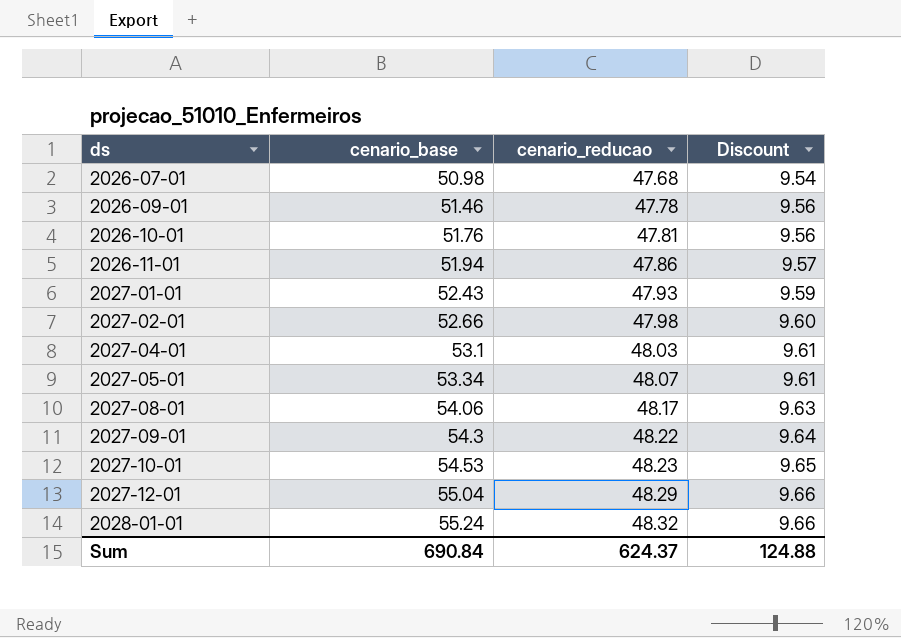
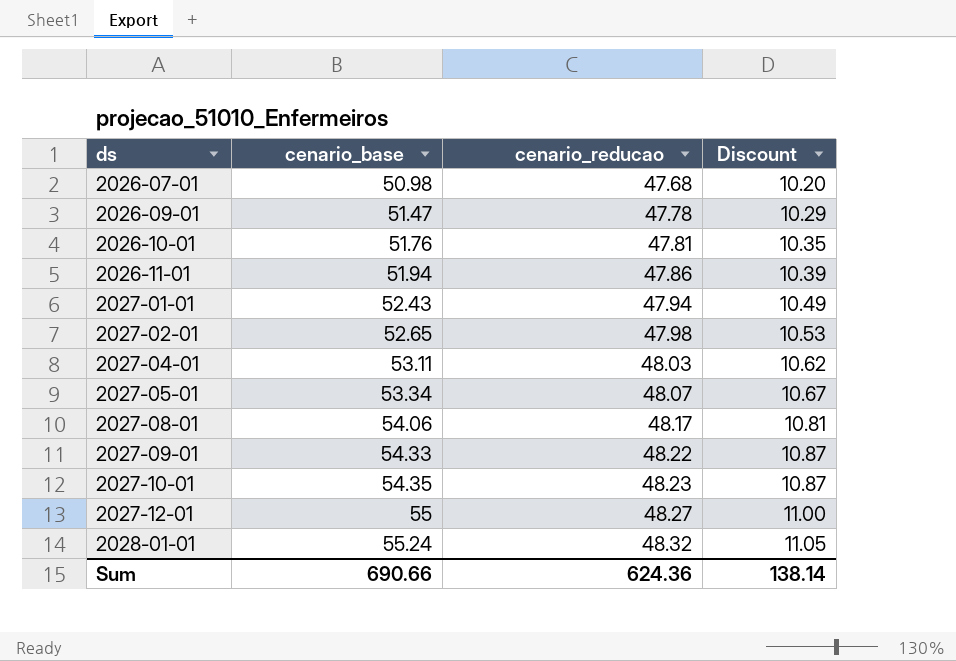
column Discount | formula: [cenario_reducao] * 0.2 -> [cenario_base] * 0.2
2026-09-01 | cenario_base: 51.46 -> 51.47
2027-01-01 | cenario_reducao: 47.93 -> 47.94
2027-02-01 | cenario_base: 52.66 -> 52.65
2027-04-01 | cenario_base: 53.1 -> 53.11
2027-09-01 | cenario_base: 54.3 -> 54.33
2027-10-01 | cenario_base: 54.53 -> 54.35
2027-12-01 | cenario_base: 55.04 -> 55
2027-12-01 | cenario_reducao: 48.29 -> 48.27
Sum | cenario_base: 690.84 -> 690.66
Sum | cenario_reducao: 624.37 -> 624.36
Sum | Discount: 124.88 -> 138.14

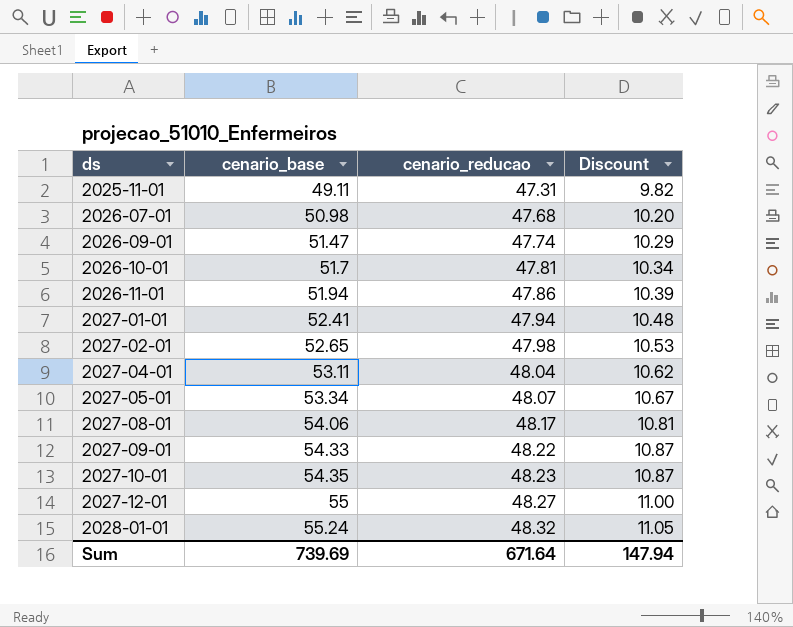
row 2025-11-01: none -> 49.11 | 47.31 | 9.82
2026-09-01 | cenario_reducao: 47.78 -> 47.74
2026-10-01 | cenario_base: 51.76 -> 51.7
2026-10-01 | Discount: 10.35 -> 10.34
2027-01-01 | cenario_base: 52.43 -> 52.41
2027-01-01 | Discount: 10.49 -> 10.48
2027-04-01 | cenario_reducao: 48.03 -> 48.04
Sum | cenario_base: 690.66 -> 739.69
Sum | cenario_reducao: 624.36 -> 671.64
Sum | Discount: 138.14 -> 147.94

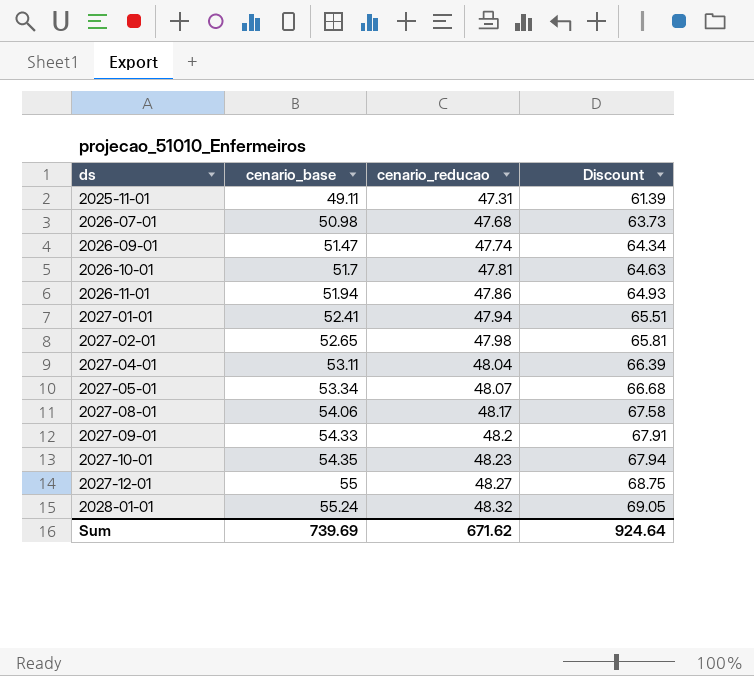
column Discount | formula: [cenario_base] * 0.2 -> [cenario_base] * 1.25
2027-09-01 | cenario_reducao: 48.22 -> 48.2
Sum | cenario_reducao: 671.64 -> 671.62
Sum | Discount: 147.94 -> 924.64

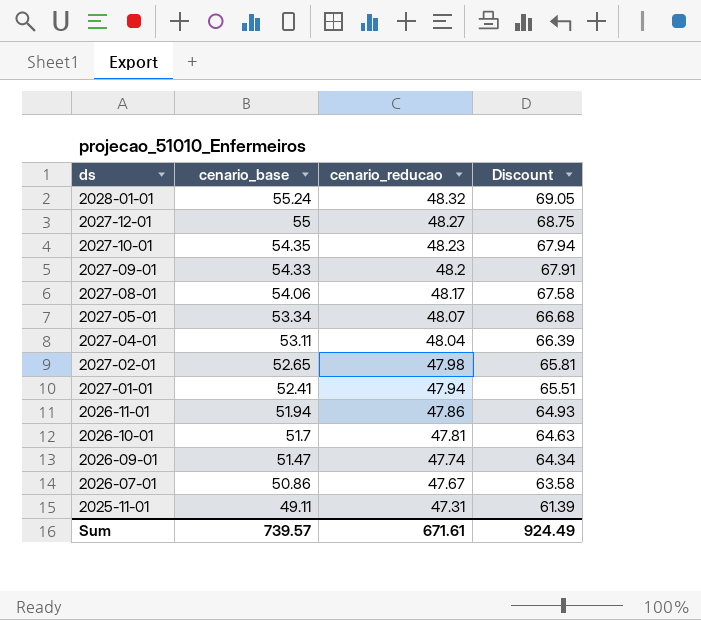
row order: ds ascending -> ds descending
2026-07-01 | cenario_base: 50.98 -> 50.86
2026-07-01 | cenario_reducao: 47.68 -> 47.67
2026-07-01 | Discount: 63.73 -> 63.58
Sum | cenario_base: 739.69 -> 739.57
Sum | cenario_reducao: 671.62 -> 671.61
Sum | Discount: 924.64 -> 924.49

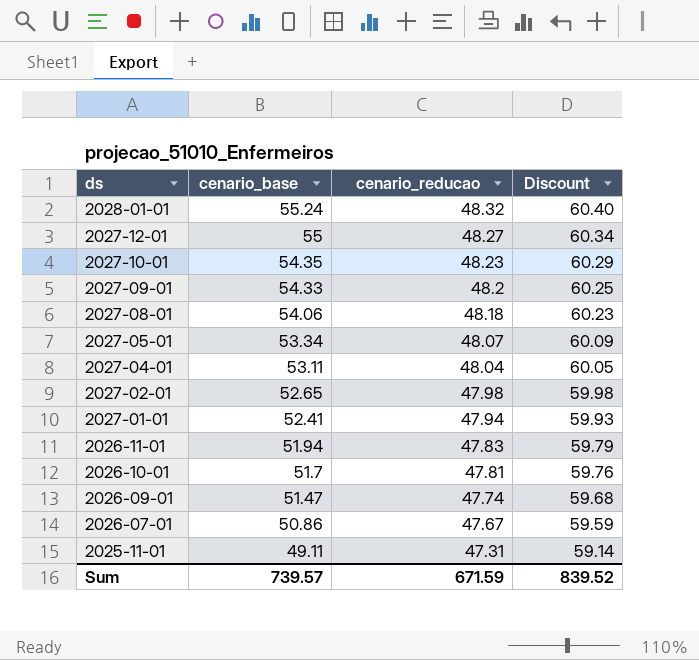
column Discount | formula: [cenario_base] * 1.25 -> [cenario_reducao] * 1.25
2027-08-01 | cenario_reducao: 48.17 -> 48.18
2026-11-01 | cenario_reducao: 47.86 -> 47.83
Sum | cenario_reducao: 671.61 -> 671.59
Sum | Discount: 924.49 -> 839.52

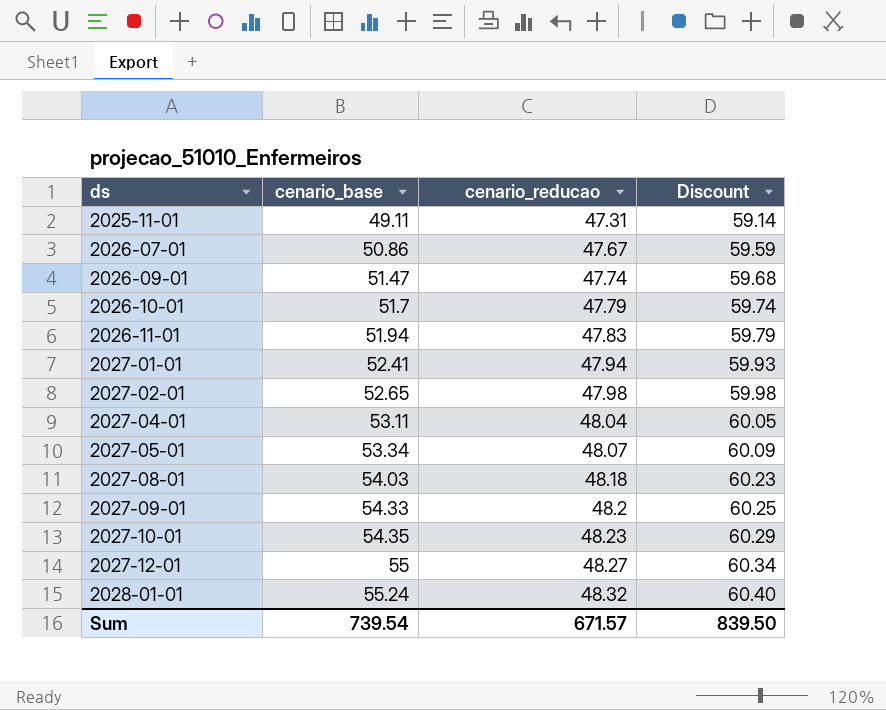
row order: ds descending -> ds ascending
2026-10-01 | cenario_reducao: 47.81 -> 47.79
2026-10-01 | Discount: 59.76 -> 59.74
2027-08-01 | cenario_base: 54.06 -> 54.03
Sum | cenario_base: 739.57 -> 739.54
Sum | cenario_reducao: 671.59 -> 671.57
Sum | Discount: 839.52 -> 839.50

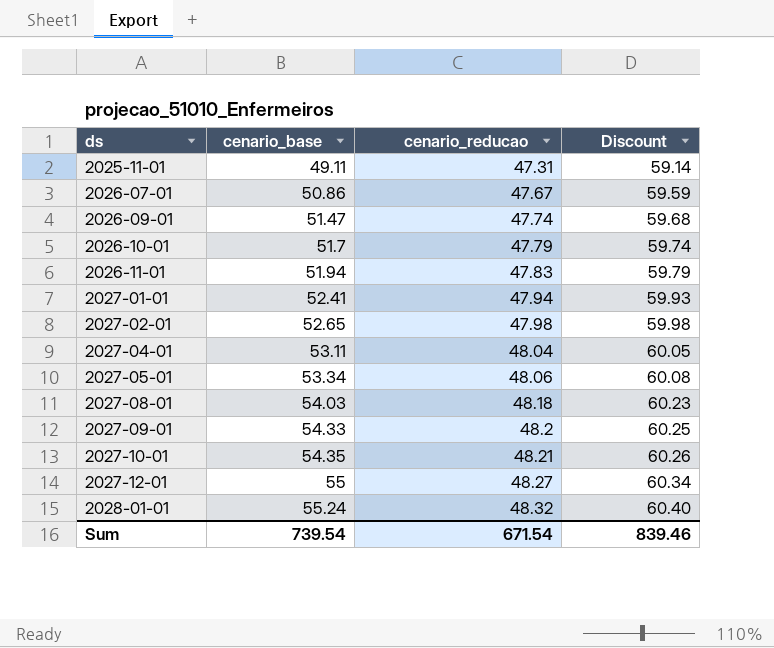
2027-05-01 | cenario_reducao: 48.07 -> 48.06
2027-05-01 | Discount: 60.09 -> 60.08
2027-10-01 | cenario_reducao: 48.23 -> 48.21
2027-10-01 | Discount: 60.29 -> 60.26
Sum | cenario_reducao: 671.57 -> 671.54
Sum | Discount: 839.50 -> 839.46

